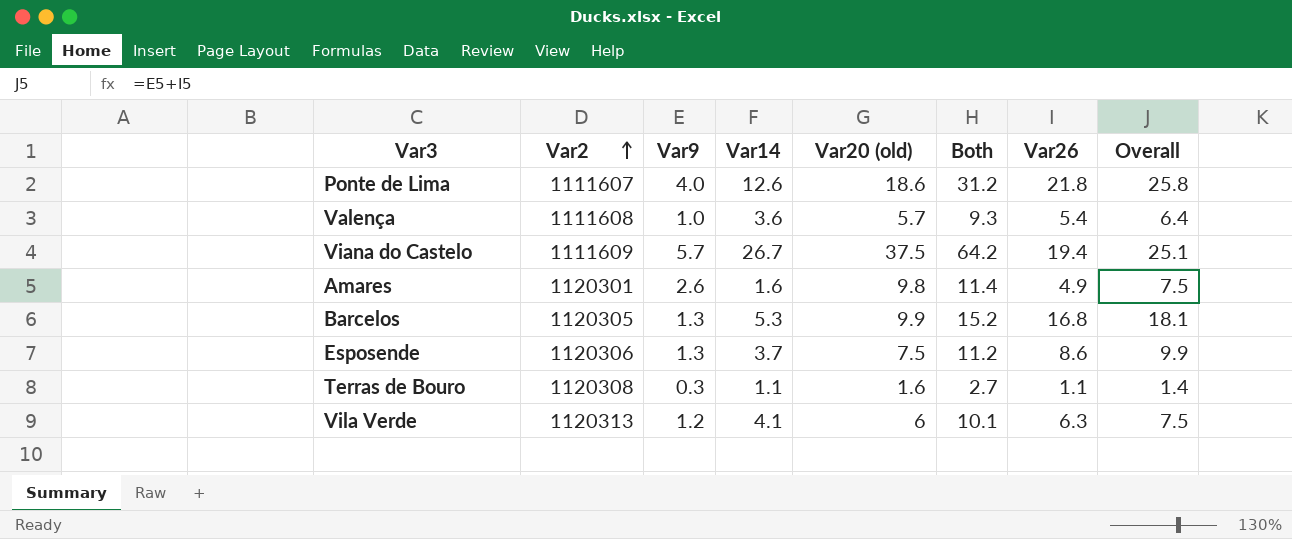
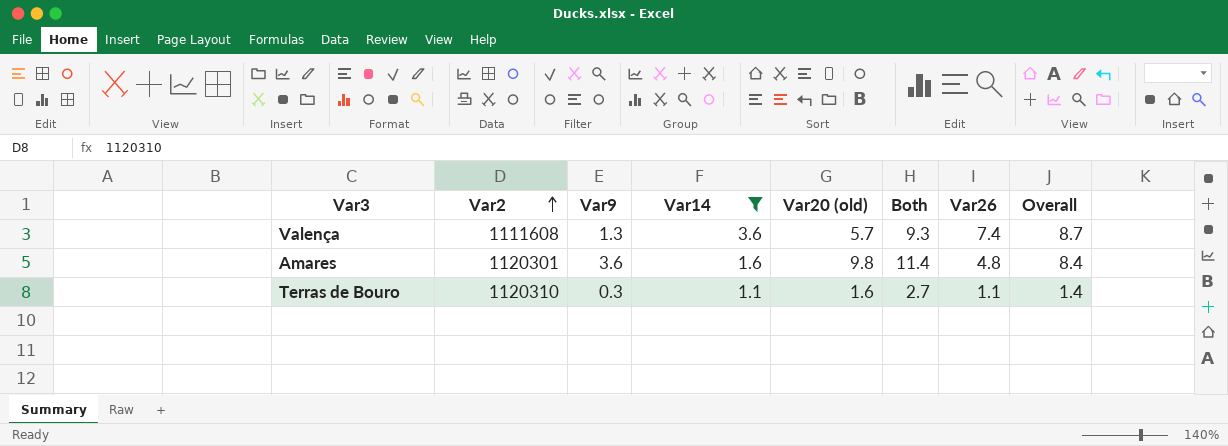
filter: none -> Var14 <= 3.6
Valença | Var9: 1.0 -> 1.3
Valença | Var26: 5.4 -> 7.4
Valença | Overall: 6.4 -> 8.7
Amares | Var9: 2.6 -> 3.6
Amares | Var26: 4.9 -> 4.8
Amares | Overall: 7.5 -> 8.4
Terras de Bouro | Var2: 1120308 -> 1120310

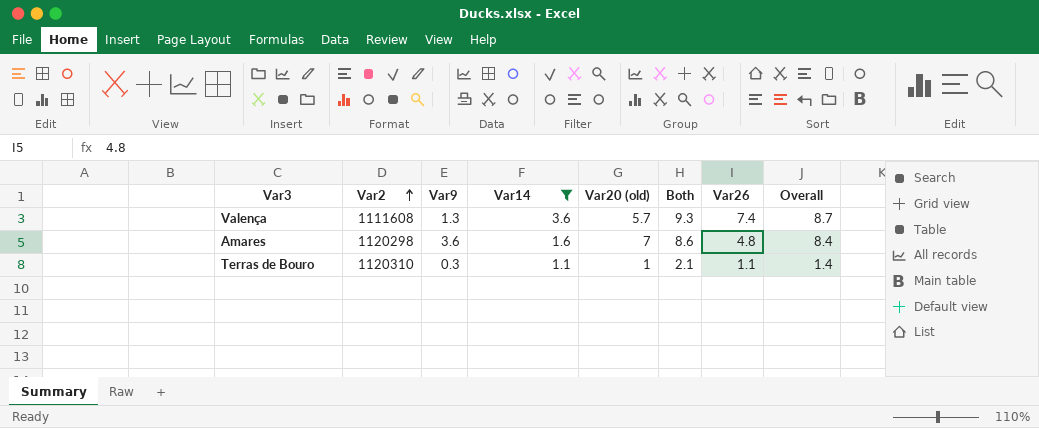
Amares | Var2: 1120301 -> 1120298
Amares | Var20 (old): 9.8 -> 7
Amares | Both: 11.4 -> 8.6
Terras de Bouro | Var20 (old): 1.6 -> 1
Terras de Bouro | Both: 2.7 -> 2.1

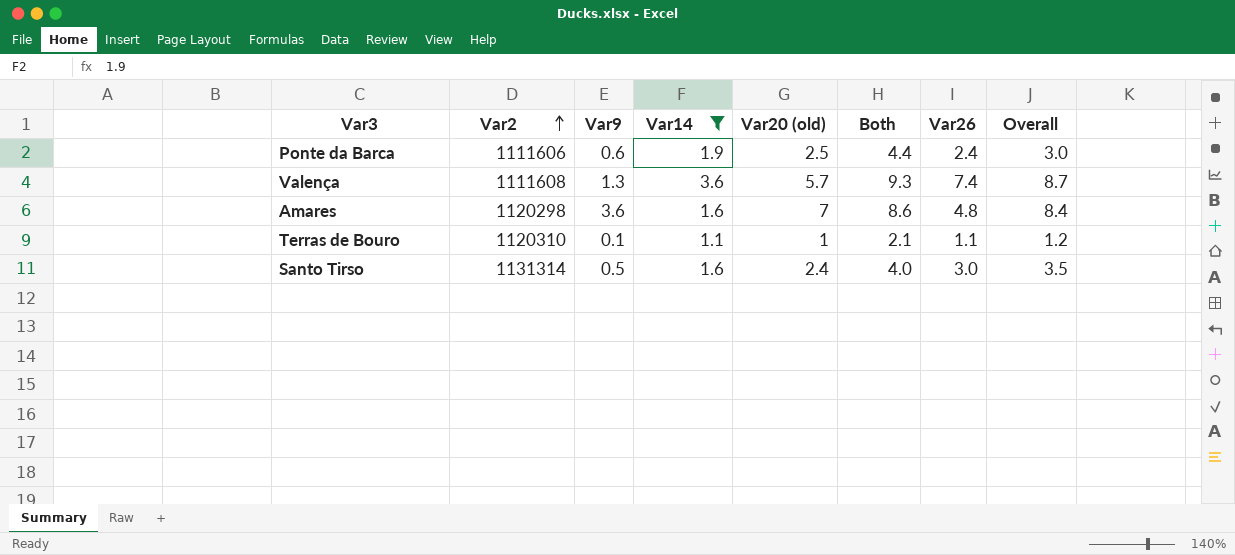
row Ponte da Barca: none -> 1111606 | 0.6 | 1.9 | 2.5 | 4.4 | 2.4 | 3.0
Terras de Bouro | Var9: 0.3 -> 0.1
Terras de Bouro | Overall: 1.4 -> 1.2
row Santo Tirso: none -> 1131314 | 0.5 | 1.6 | 2.4 | 4.0 | 3.0 | 3.5

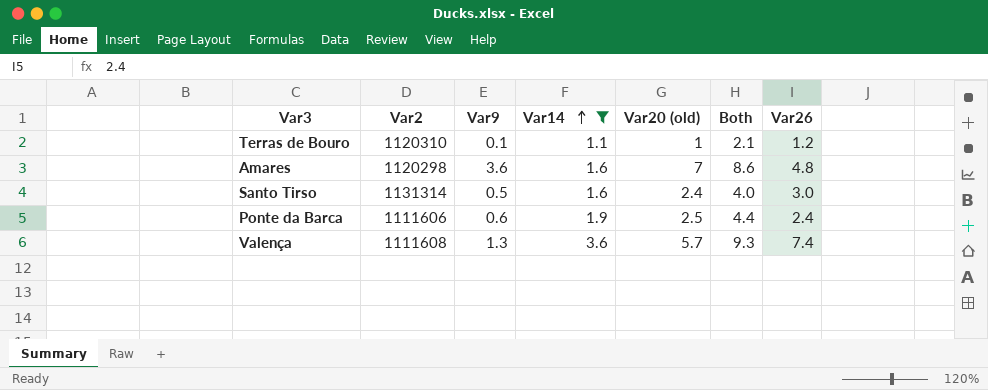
row order: Var2 ascending -> Var14 ascending
column Overall | formula: [Var9] + [Var26] -> none
Terras de Bouro | Var26: 1.1 -> 1.2

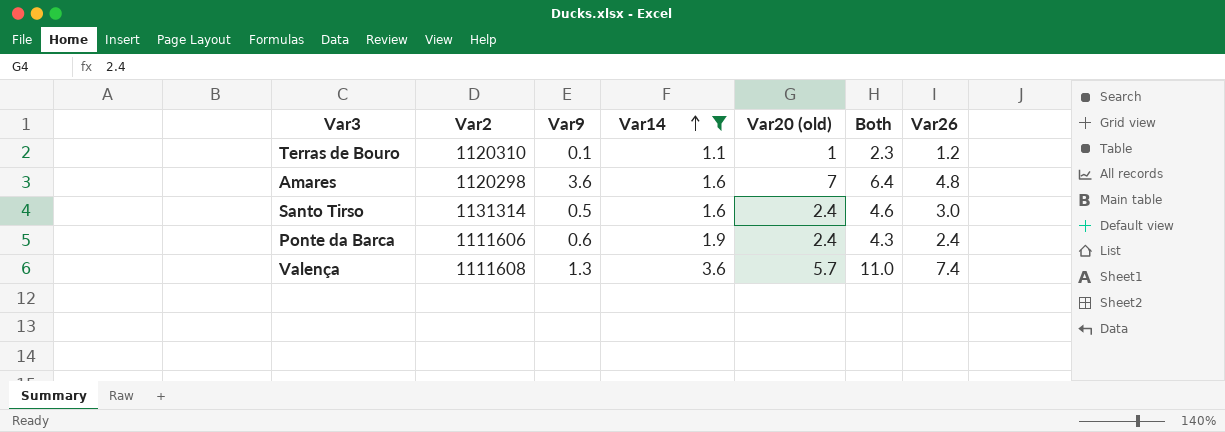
column Both | formula: [Var14] + [Var20 (old)] -> [Var14] + [Var26]
Ponte da Barca | Var20 (old): 2.5 -> 2.4

